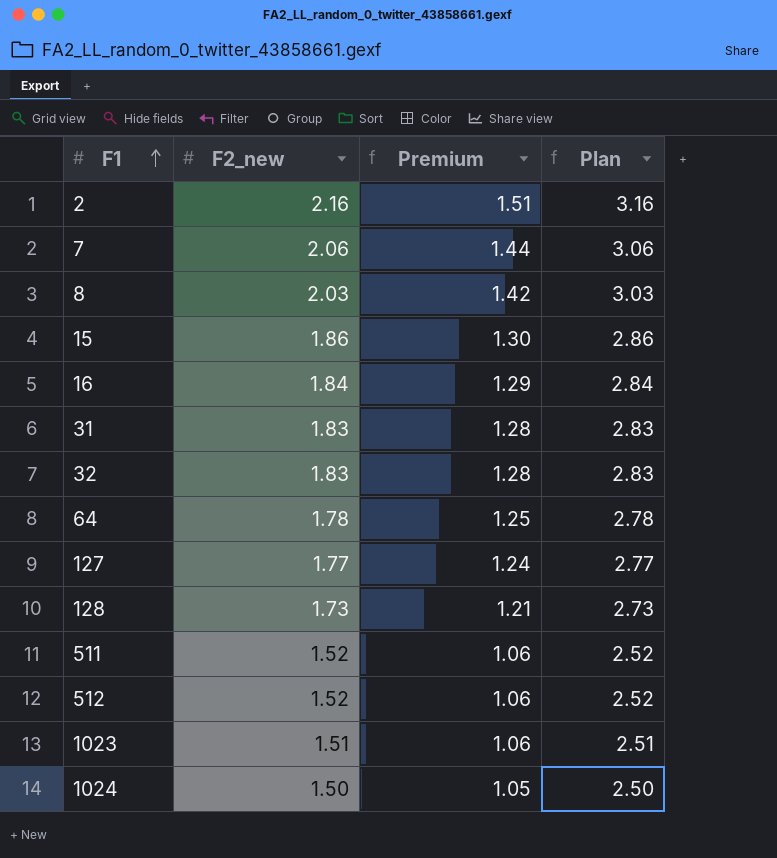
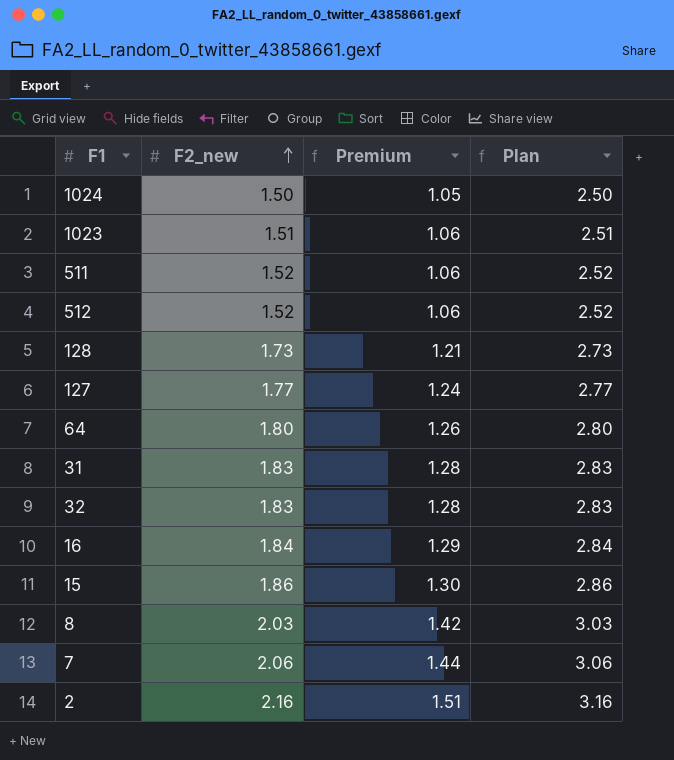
row order: F1 ascending -> F2_new ascending
64 | F2_new: 1.78 -> 1.80
64 | Premium: 1.25 -> 1.26
64 | Plan: 2.78 -> 2.80

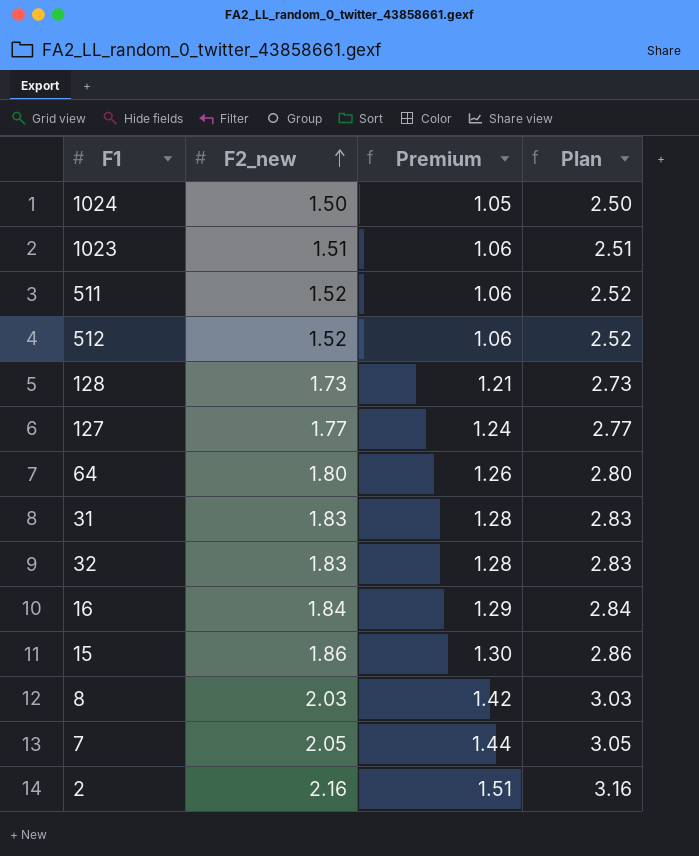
7 | F2_new: 2.06 -> 2.05
7 | Plan: 3.06 -> 3.05

